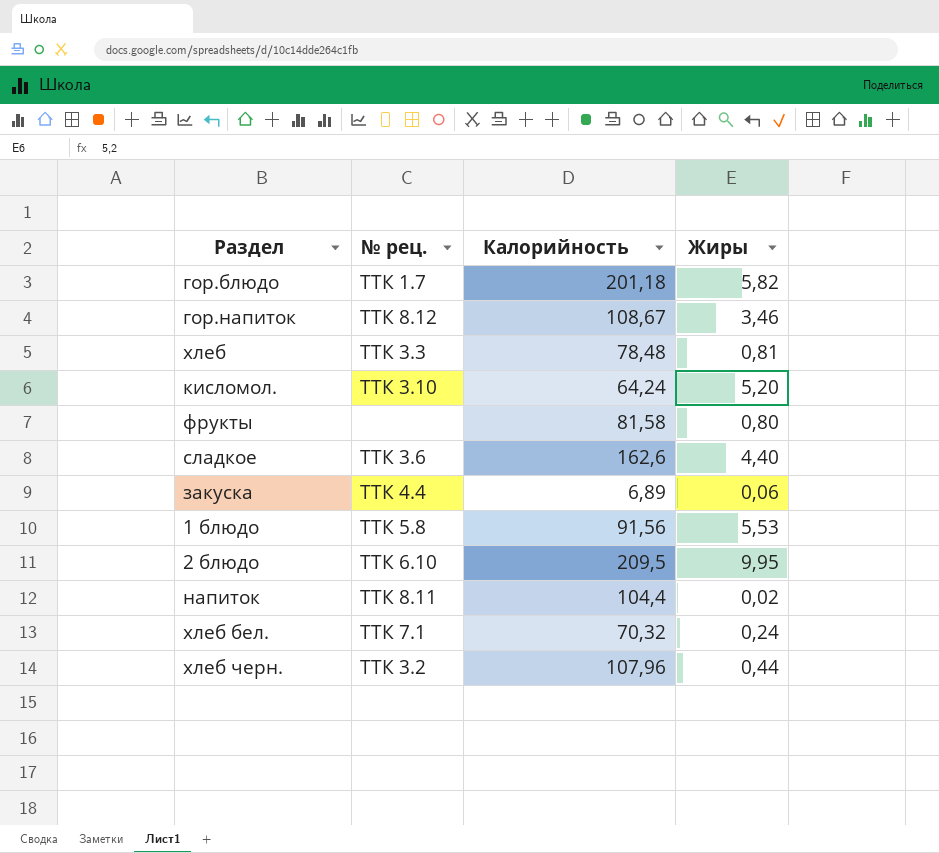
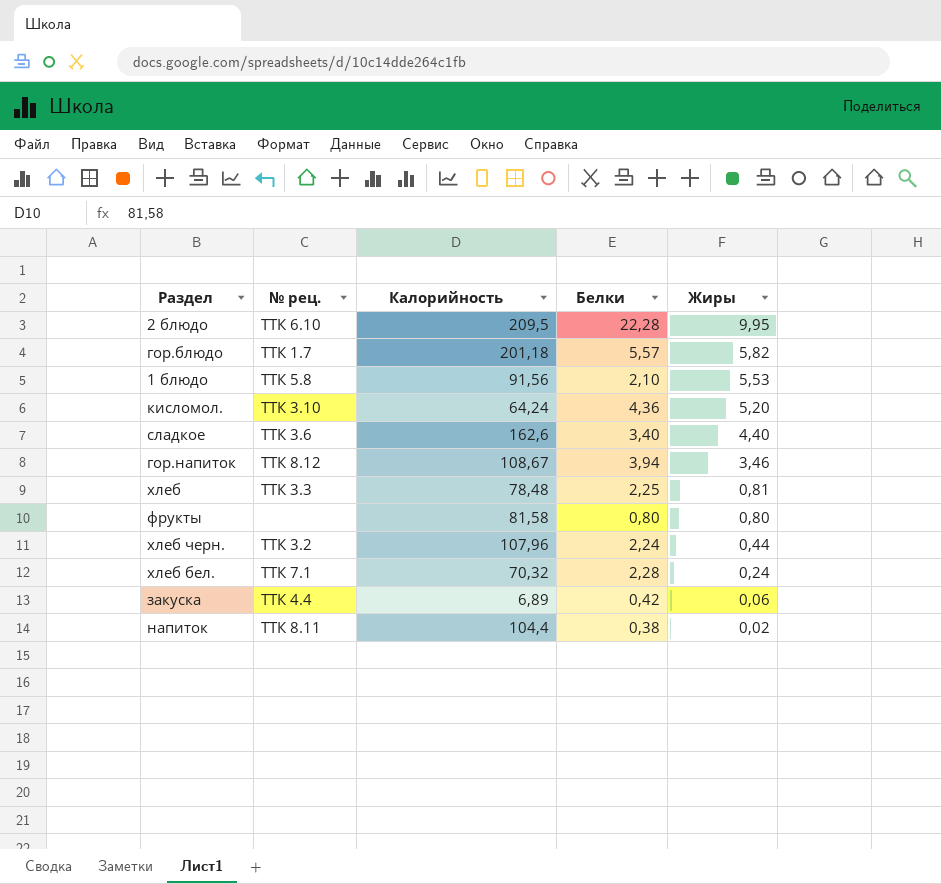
row order: none -> Жиры descending
column Белки | position: none -> 4

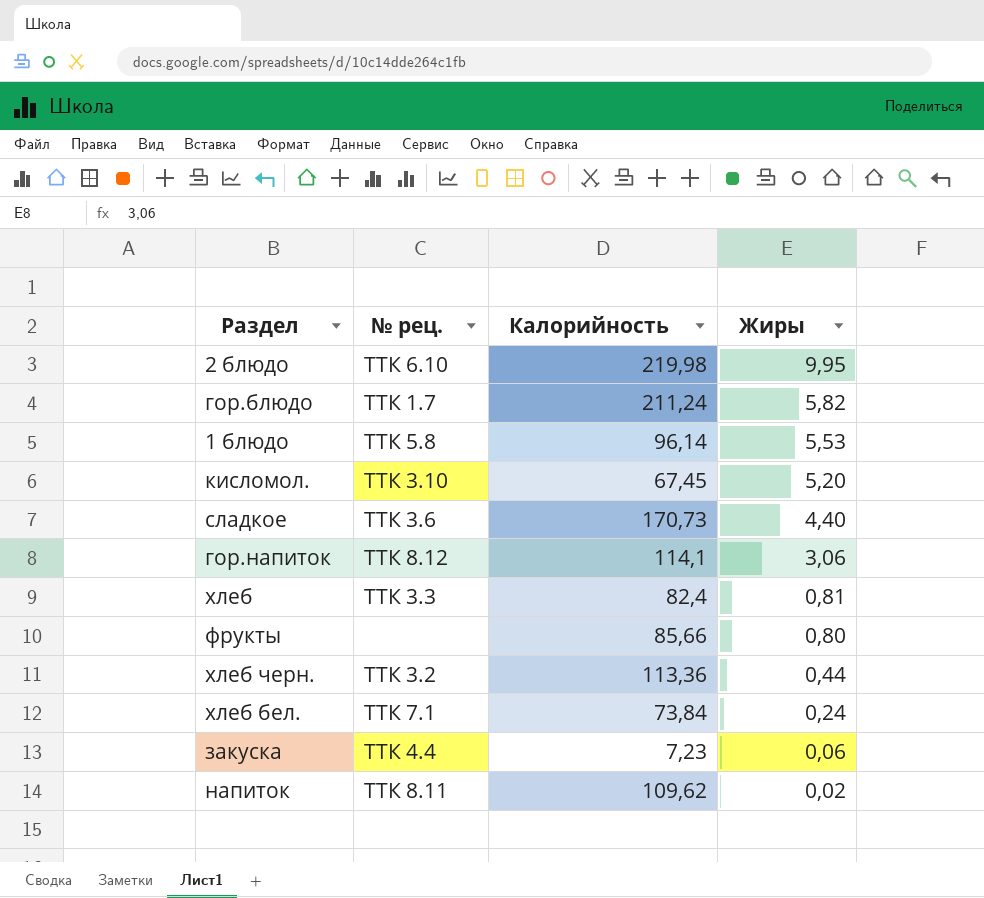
column Белки | position: 4 -> none
2 блюдо | Калорийность: 209,5 -> 219,98
гор.блюдо | Калорийность: 201,18 -> 211,24
1 блюдо | Калорийность: 91,56 -> 96,14
кисломол. | Калорийность: 64,24 -> 67,45
сладкое | Калорийность: 162,6 -> 170,73
гор.напиток | Калорийность: 108,67 -> 114,1
гор.напиток | Жиры: 3,46 -> 3,06
хлеб | Калорийность: 78,48 -> 82,4
фрукты | Калорийность: 81,58 -> 85,66
хлеб черн. | Калорийность: 107,96 -> 113,36
хлеб бел. | Калорийность: 70,32 -> 73,84
закуска | Калорийность: 6,89 -> 7,23
напиток | Калорийность: 104,4 -> 109,62

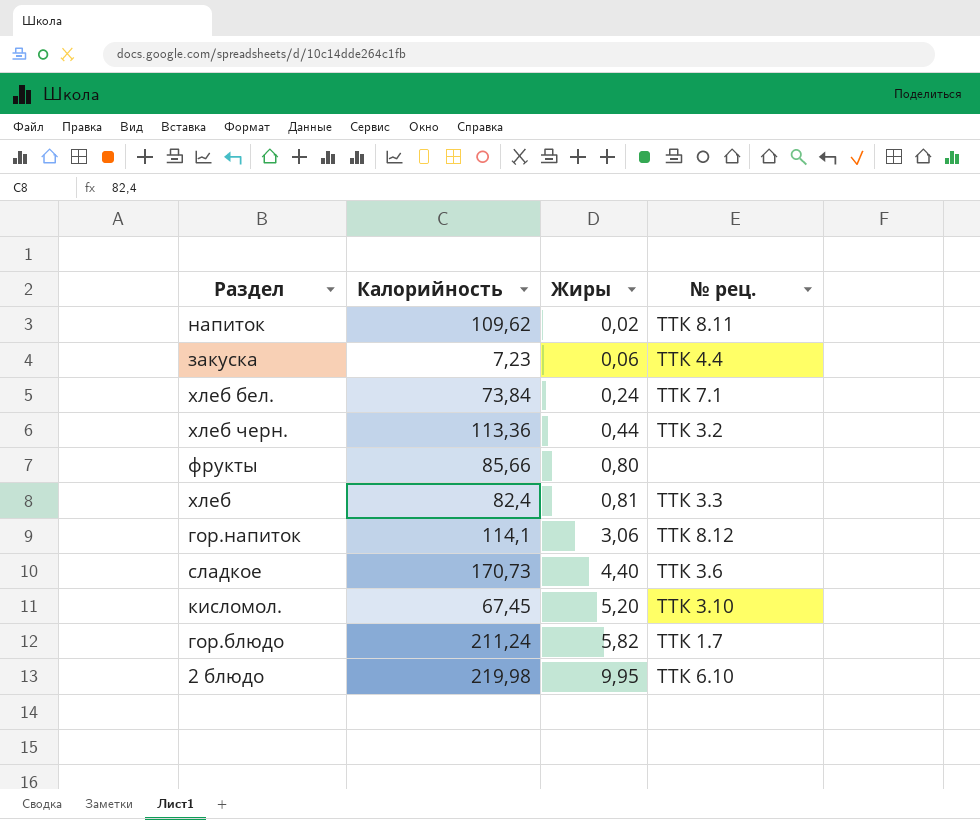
row order: Жиры descending -> Жиры ascending
column № рец. | position: 2 -> 4
row 1 блюдо: ТТК 5.8 | 96,14 | 5,53 -> none

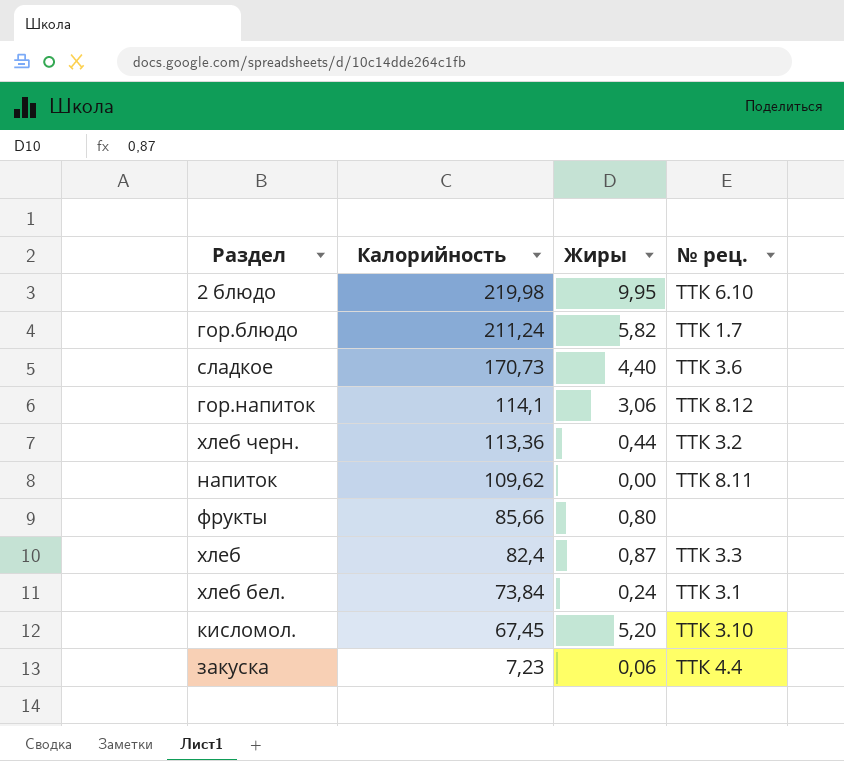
row order: Жиры ascending -> Калорийность descending
напиток | Жиры: 0,02 -> 0,00
хлеб | Жиры: 0,81 -> 0,87
хлеб бел. | № рец.: ТТК 7.1 -> ТТК 3.1

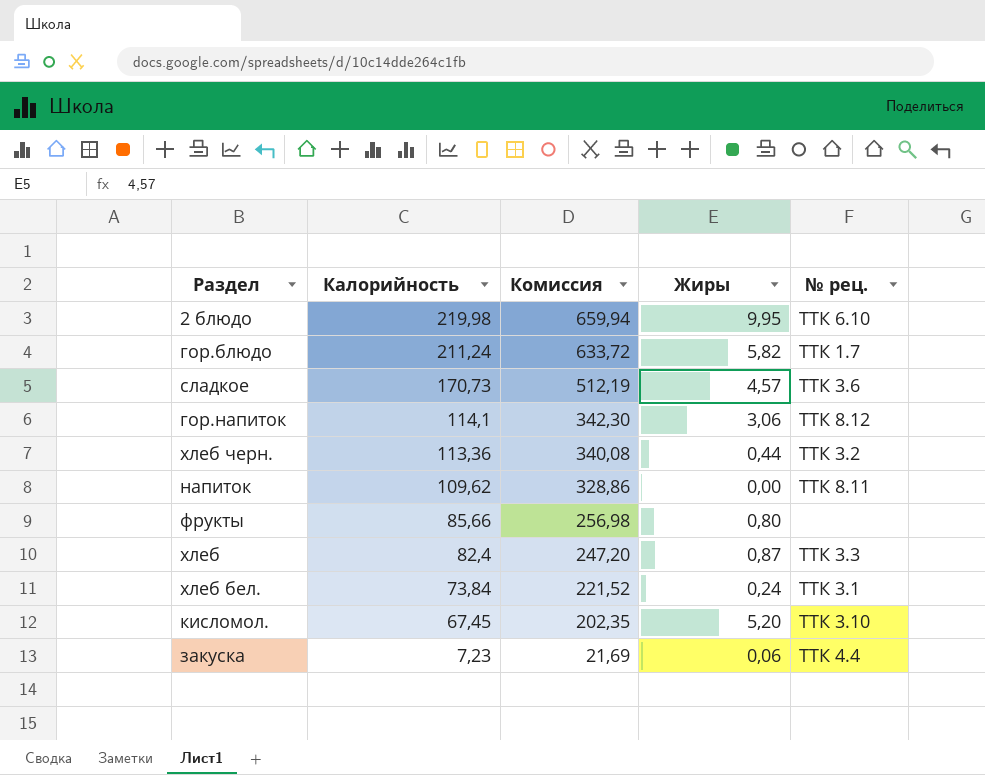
column Комиссия | formula: none -> [Калорийность] * 3
сладкое | Жиры: 4,40 -> 4,57

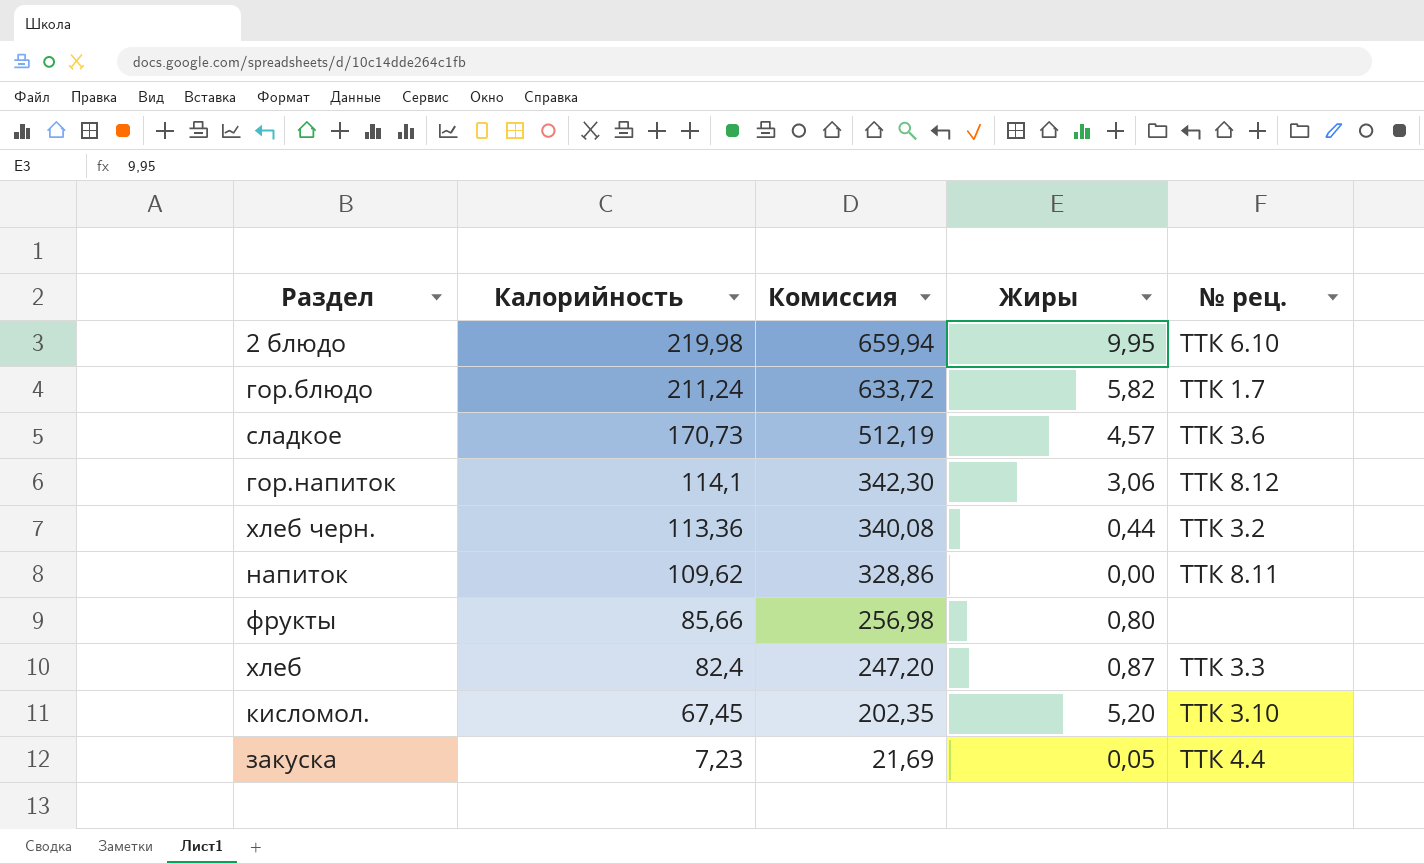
row хлеб бел.: 73,84 | 221,52 | 0,24 | ТТК 3.1 -> none
закуска | Жиры: 0,06 -> 0,05

